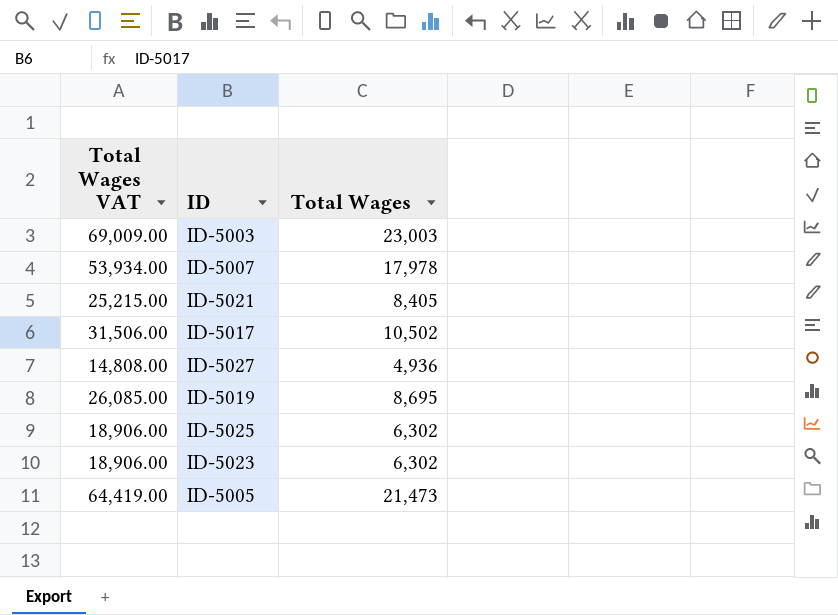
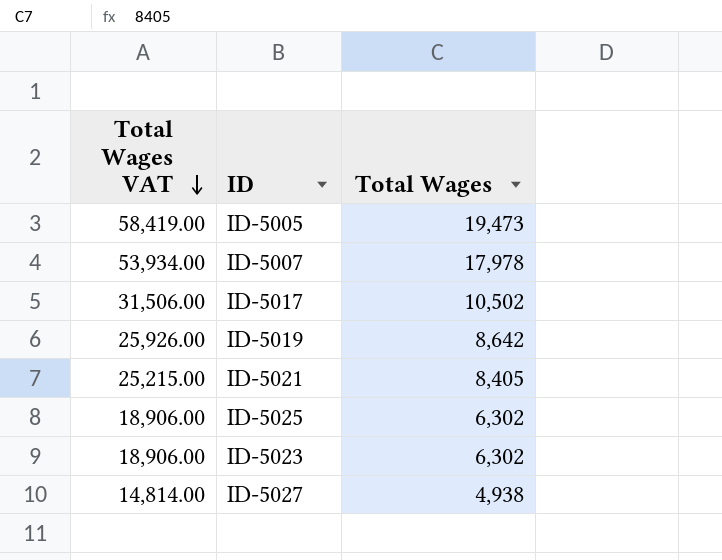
row order: none -> Total Wages VAT descending
row ID-5003: 69,009.00 | 23,003 -> none
ID-5005 | Total Wages VAT: 64,419.00 -> 58,419.00
ID-5005 | Total Wages: 21,473 -> 19,473
ID-5019 | Total Wages VAT: 26,085.00 -> 25,926.00
ID-5019 | Total Wages: 8,695 -> 8,642
ID-5027 | Total Wages VAT: 14,808.00 -> 14,814.00
ID-5027 | Total Wages: 4,936 -> 4,938

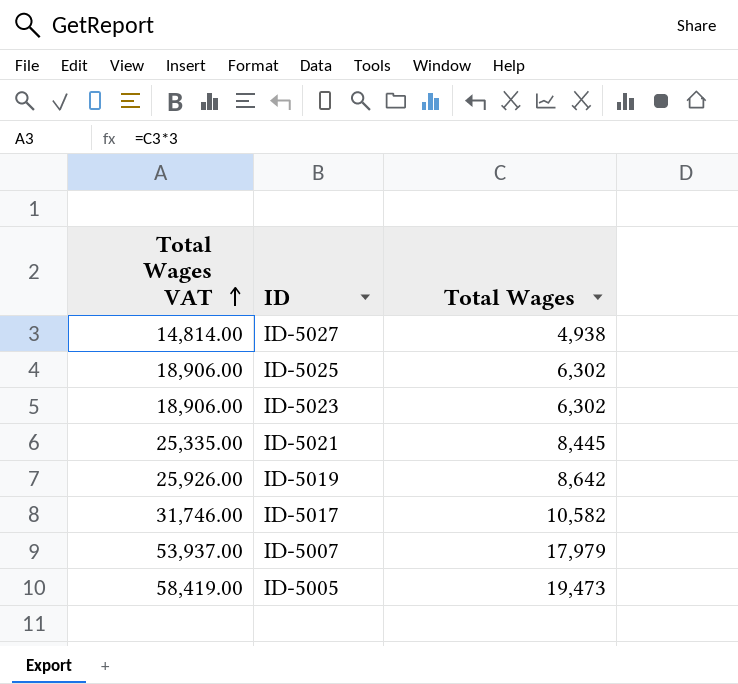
row order: Total Wages VAT descending -> Total Wages VAT ascending
ID-5021 | Total Wages VAT: 25,215.00 -> 25,335.00
ID-5021 | Total Wages: 8,405 -> 8,445
ID-5017 | Total Wages VAT: 31,506.00 -> 31,746.00
ID-5017 | Total Wages: 10,502 -> 10,582
ID-5007 | Total Wages VAT: 53,934.00 -> 53,937.00
ID-5007 | Total Wages: 17,978 -> 17,979

